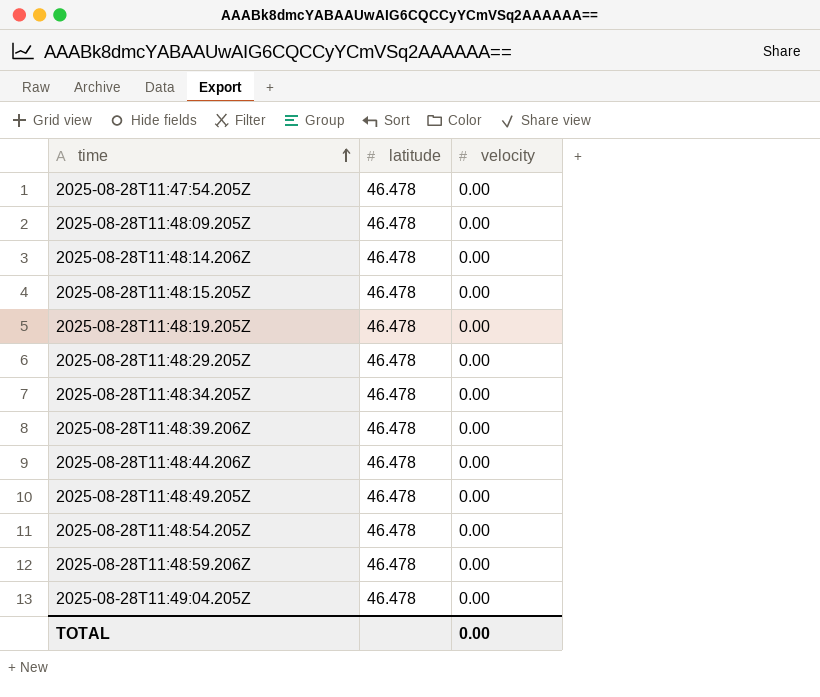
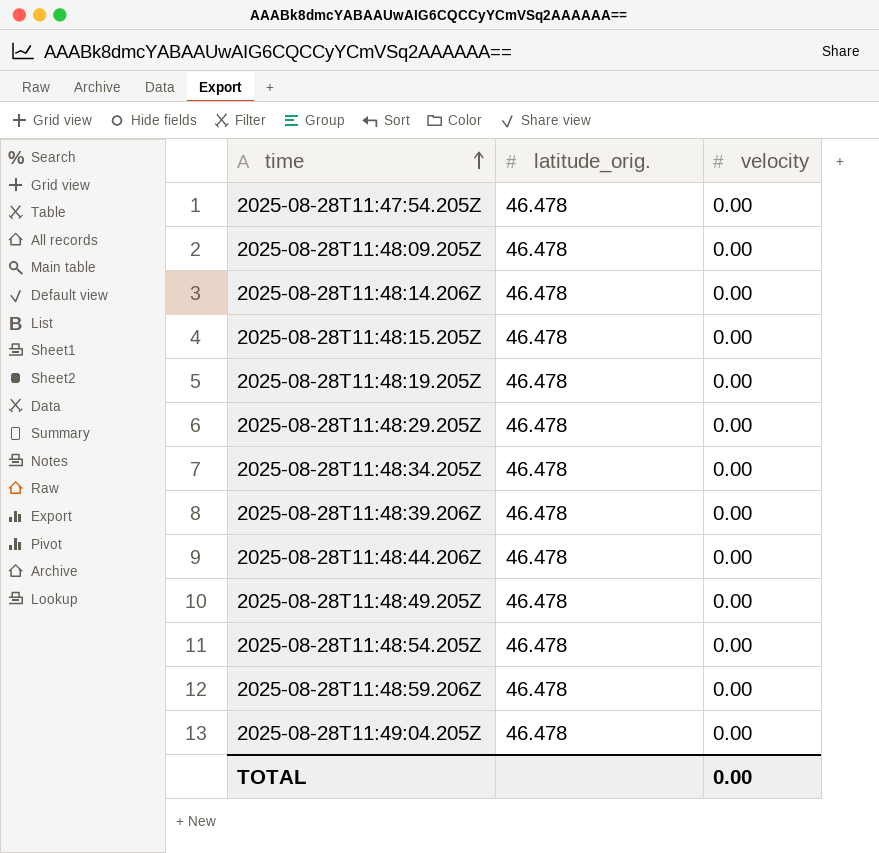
column name: latitude -> latitude_orig.

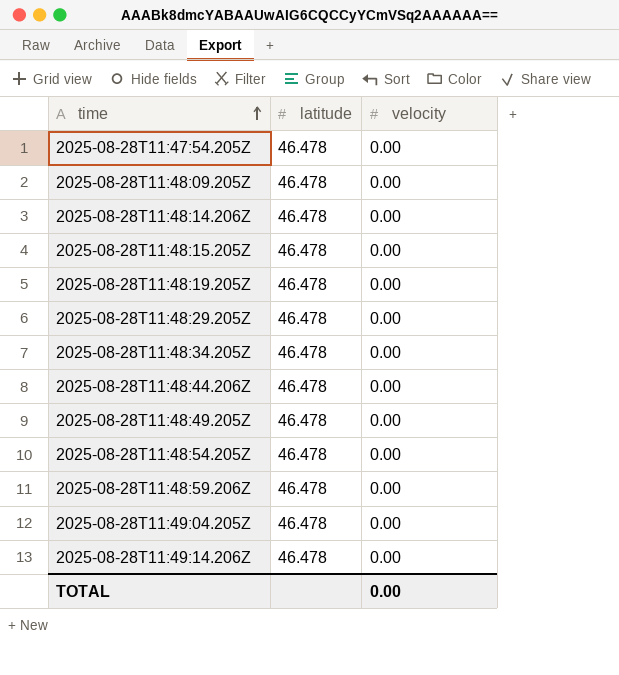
column name: latitude_orig. -> latitude
row 2025-08-28T11:48:39.206Z: 46.478 | 0.00 -> none
row 2025-08-28T11:49:14.206Z: none -> 46.478 | 0.00

